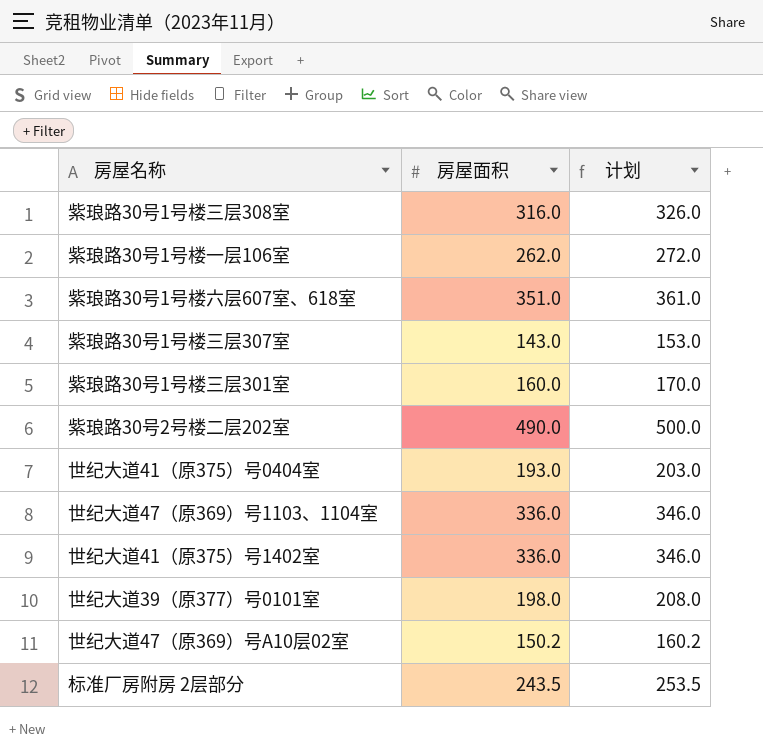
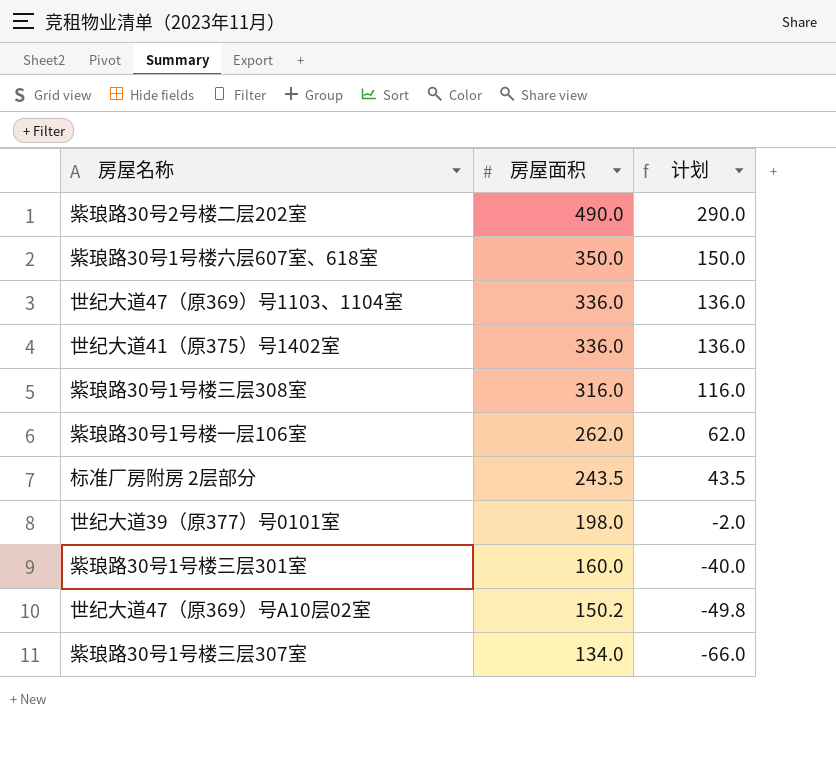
row order: none -> 房屋面积 descending
column 计划 | formula: [房屋面积] + 10 -> [房屋面积] - 200
row 世纪大道41（原375）号0404室: 193.0 | 203.0 -> none
紫琅路30号1号楼六层607室、618室 | 房屋面积: 351.0 -> 350.0
紫琅路30号1号楼三层307室 | 房屋面积: 143.0 -> 134.0

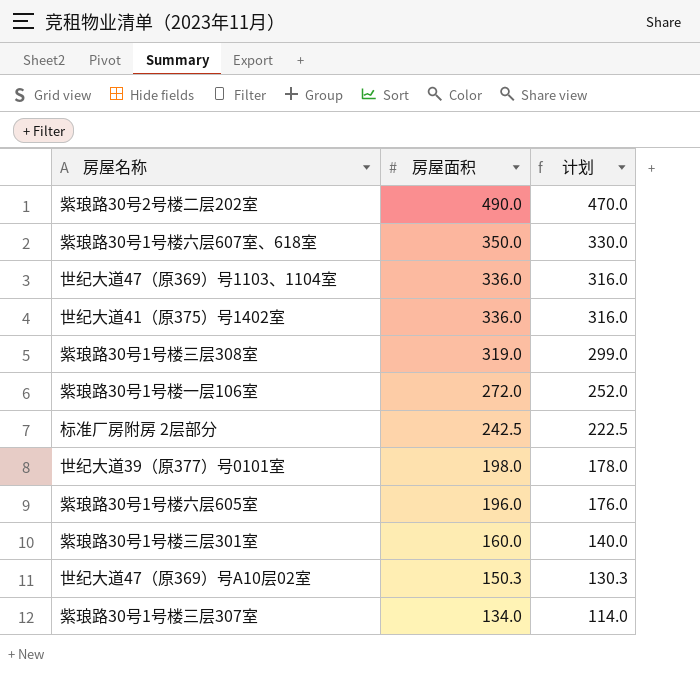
column 计划 | formula: [房屋面积] - 200 -> [房屋面积] - 20
紫琅路30号1号楼三层308室 | 房屋面积: 316.0 -> 319.0
紫琅路30号1号楼一层106室 | 房屋面积: 262.0 -> 272.0
标准厂房附房 2层部分 | 房屋面积: 243.5 -> 242.5
row 紫琅路30号1号楼六层605室: none -> 196.0 | 176.0
世纪大道47（原369）号A10层02室 | 房屋面积: 150.2 -> 150.3

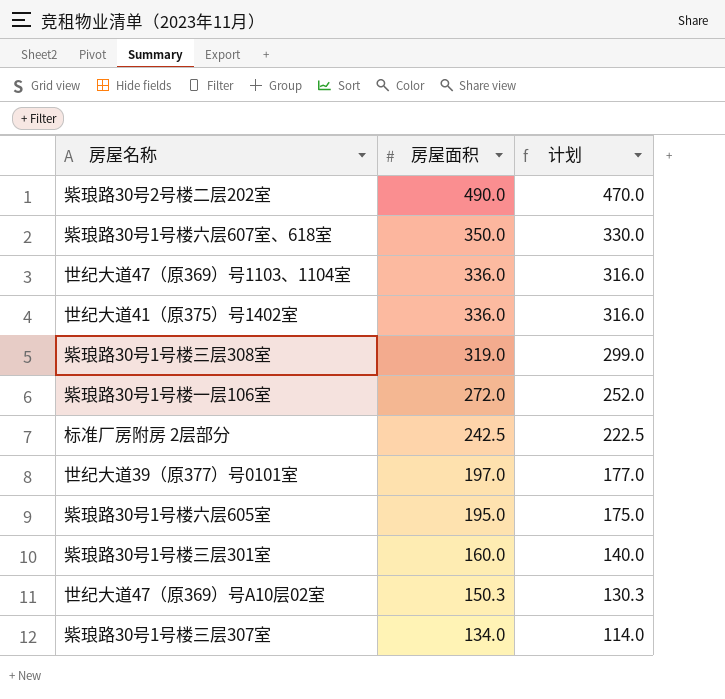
世纪大道39（原377）号0101室 | 房屋面积: 198.0 -> 197.0
世纪大道39（原377）号0101室 | 计划: 178.0 -> 177.0
紫琅路30号1号楼六层605室 | 房屋面积: 196.0 -> 195.0
紫琅路30号1号楼六层605室 | 计划: 176.0 -> 175.0

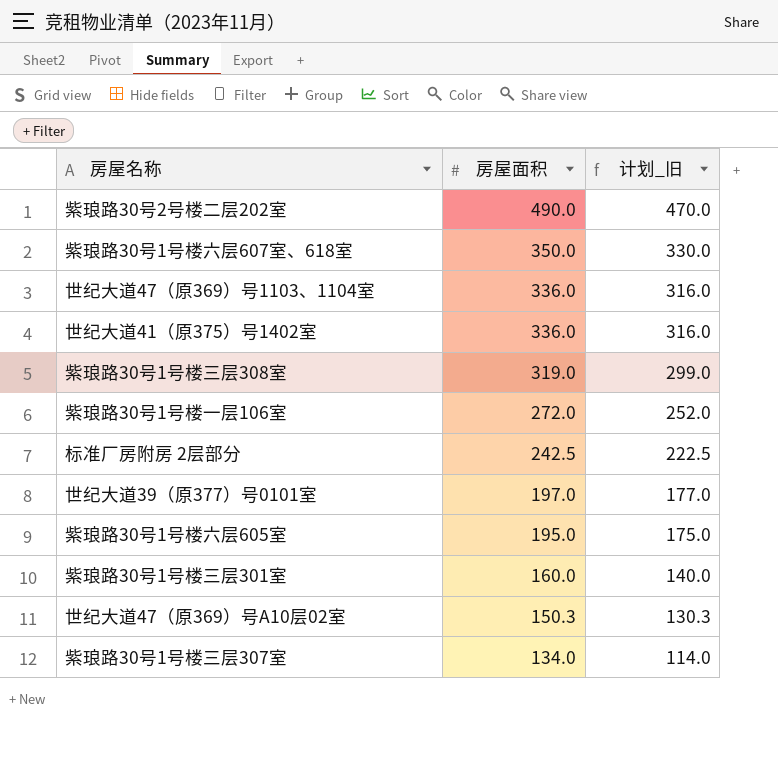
column name: 计划 -> 计划_旧

